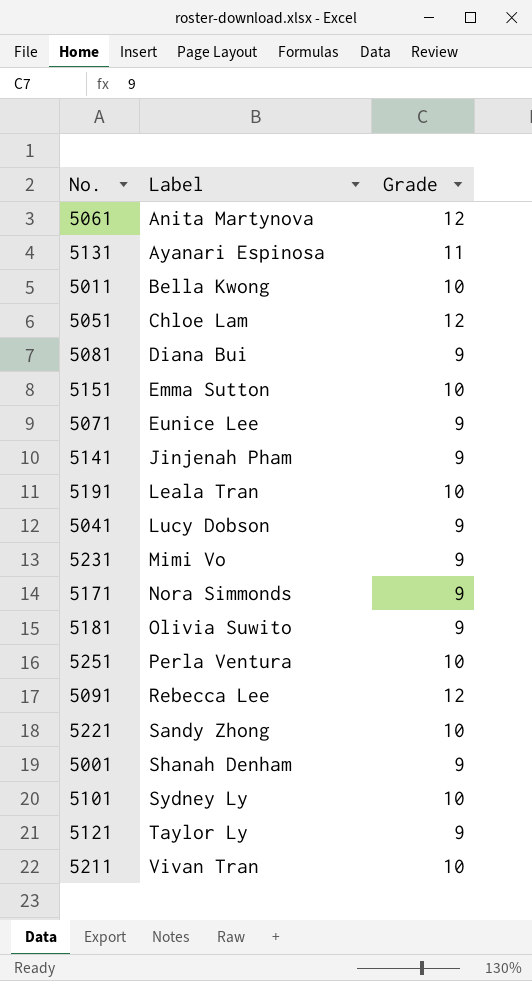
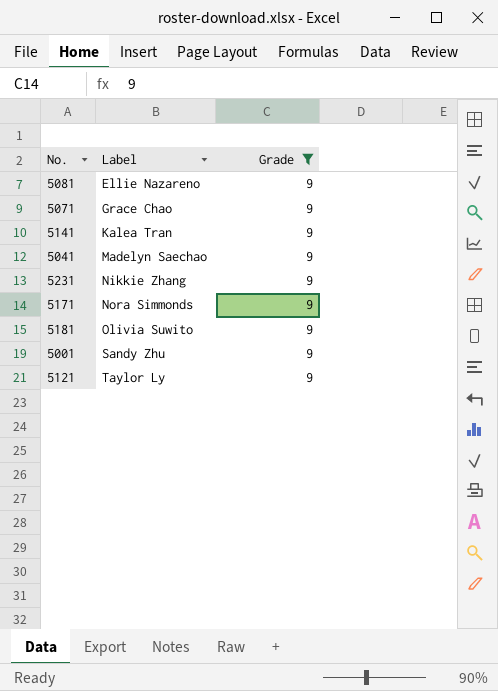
filter: none -> Grade = 9
5081 | Label: Diana Bui -> Ellie Nazareno
5071 | Label: Eunice Lee -> Grace Chao
5141 | Label: Jinjenah Pham -> Kalea Tran
5041 | Label: Lucy Dobson -> Madelyn Saechao
5231 | Label: Mimi Vo -> Nikkie Zhang
5001 | Label: Shanah Denham -> Sandy Zhu

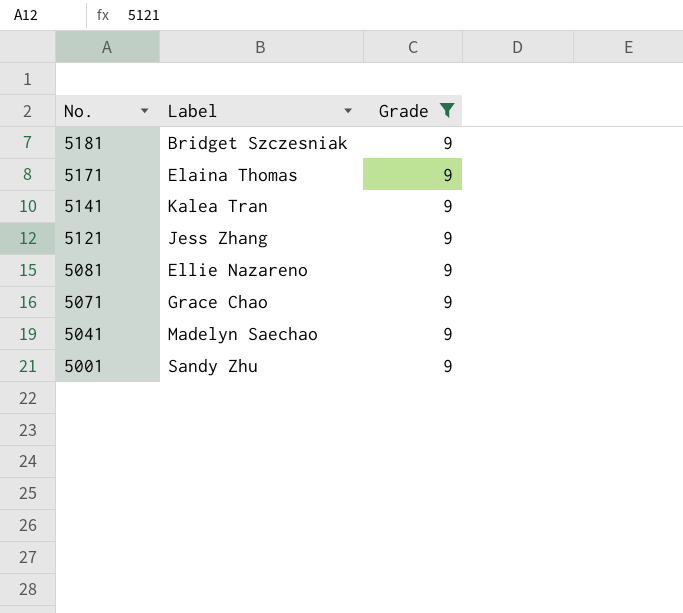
row order: Label ascending -> No. descending
row 5231: Nikkie Zhang | 9 -> none
5181 | Label: Olivia Suwito -> Bridget Szczesniak
5171 | Label: Nora Simmonds -> Elaina Thomas
5121 | Label: Taylor Ly -> Jess Zhang

